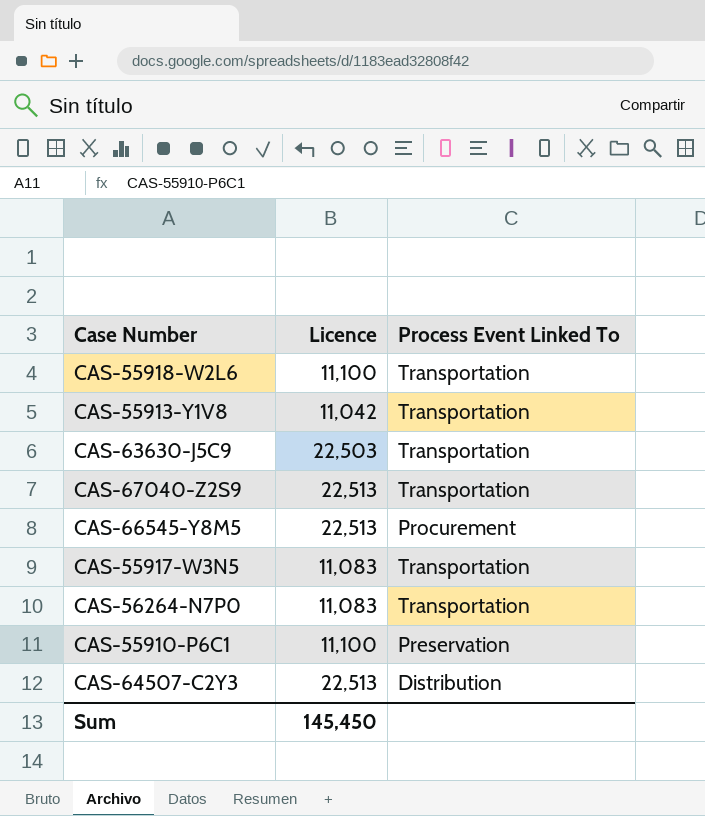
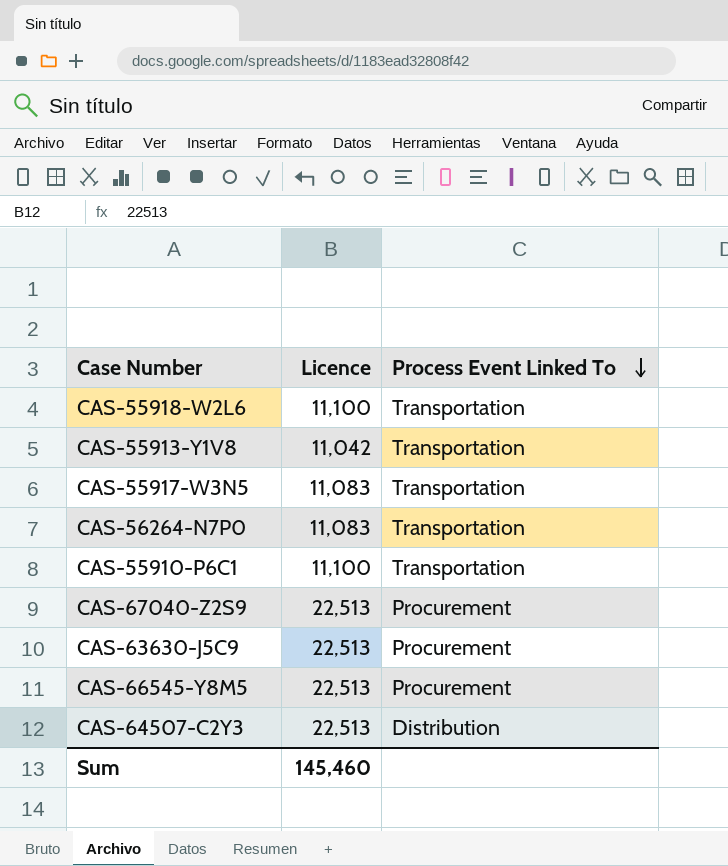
row order: none -> Process Event Linked To descending
CAS-55910-P6C1 | Process Event Linked To: Preservation -> Transportation
CAS-67040-Z2S9 | Process Event Linked To: Transportation -> Procurement
CAS-63630-J5C9 | Licence: 22,503 -> 22,513
CAS-63630-J5C9 | Process Event Linked To: Transportation -> Procurement
Sum | Licence: 145,450 -> 145,460

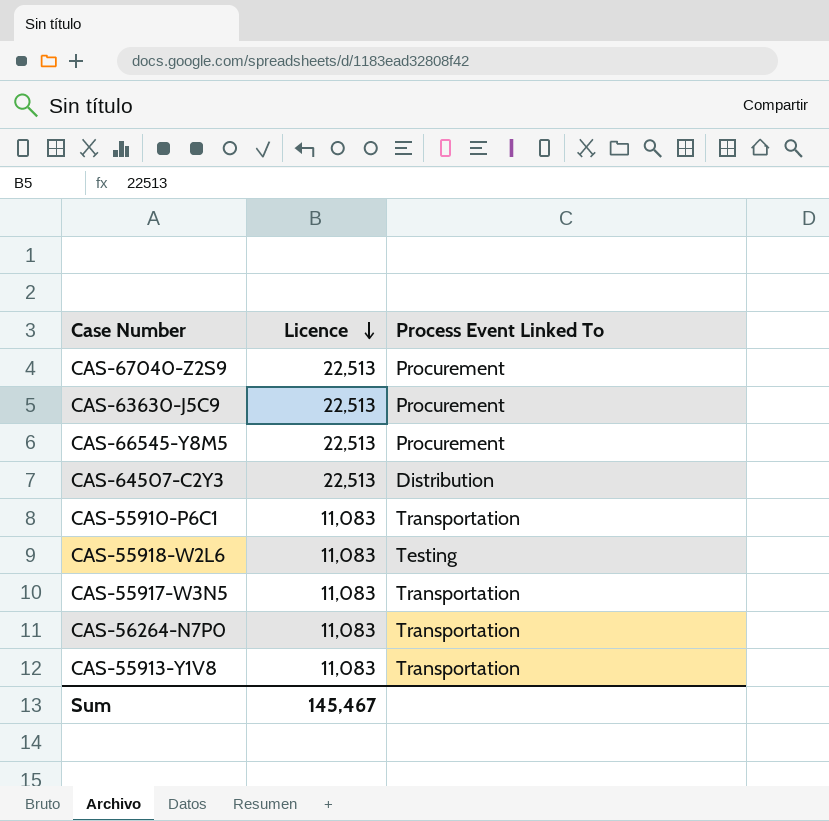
row order: Process Event Linked To descending -> Licence descending
CAS-55910-P6C1 | Licence: 11,100 -> 11,083
CAS-55918-W2L6 | Licence: 11,100 -> 11,083
CAS-55918-W2L6 | Process Event Linked To: Transportation -> Testing
CAS-55913-Y1V8 | Licence: 11,042 -> 11,083
Sum | Licence: 145,460 -> 145,467

